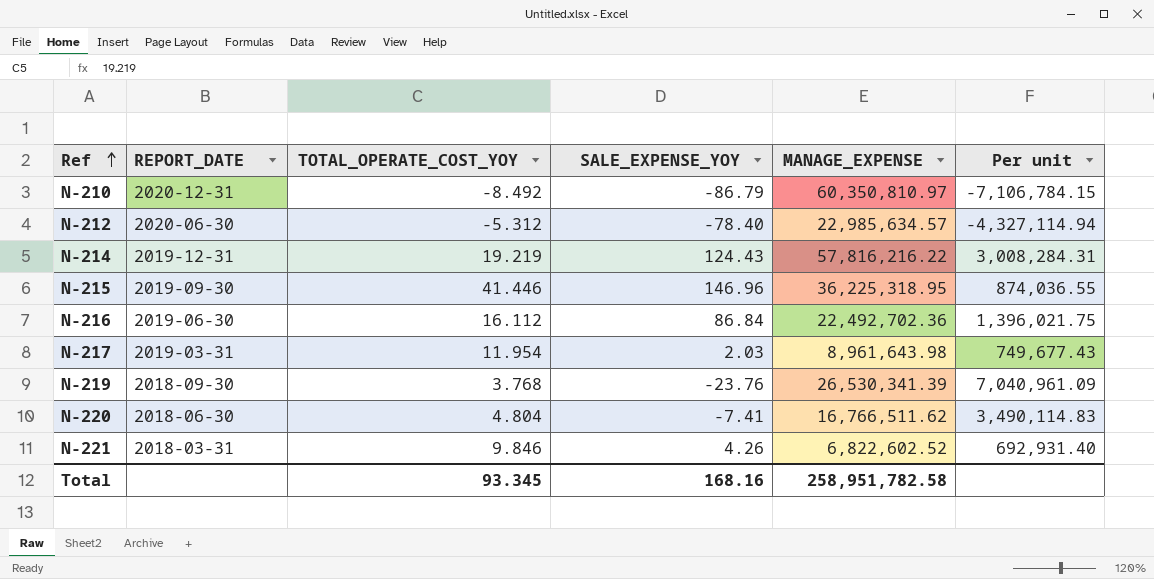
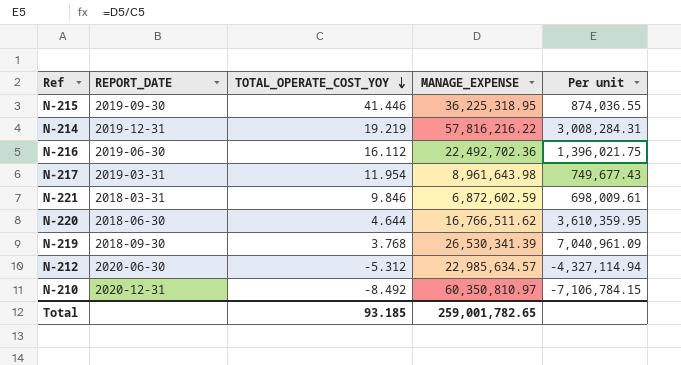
row order: Ref ascending -> TOTAL_OPERATE_COST_YOY descending
column SALE_EXPENSE_YOY | position: 4 -> none
N-221 | MANAGE_EXPENSE: 6,822,602.52 -> 6,872,602.59
N-221 | Per unit: 692,931.40 -> 698,009.61
N-220 | TOTAL_OPERATE_COST_YOY: 4.804 -> 4.644
N-220 | Per unit: 3,490,114.83 -> 3,610,359.95
Total | TOTAL_OPERATE_COST_YOY: 93.345 -> 93.185
Total | MANAGE_EXPENSE: 258,951,782.58 -> 259,001,782.65

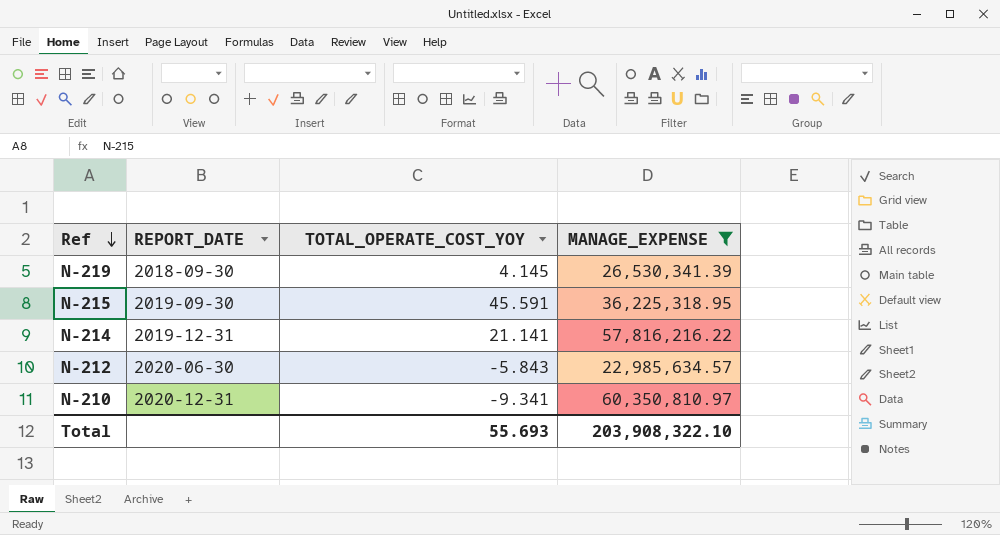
filter: none -> MANAGE_EXPENSE >= 22,985,634.57
row order: TOTAL_OPERATE_COST_YOY descending -> Ref descending
column Per unit | formula: [MANAGE_EXPENSE] / [TOTAL_OPERATE_COST_YOY] -> none
N-219 | TOTAL_OPERATE_COST_YOY: 3.768 -> 4.145
N-215 | TOTAL_OPERATE_COST_YOY: 41.446 -> 45.591
N-214 | TOTAL_OPERATE_COST_YOY: 19.219 -> 21.141
N-212 | TOTAL_OPERATE_COST_YOY: -5.312 -> -5.843
N-210 | TOTAL_OPERATE_COST_YOY: -8.492 -> -9.341
Total | TOTAL_OPERATE_COST_YOY: 93.185 -> 55.693
Total | MANAGE_EXPENSE: 259,001,782.65 -> 203,908,322.10

